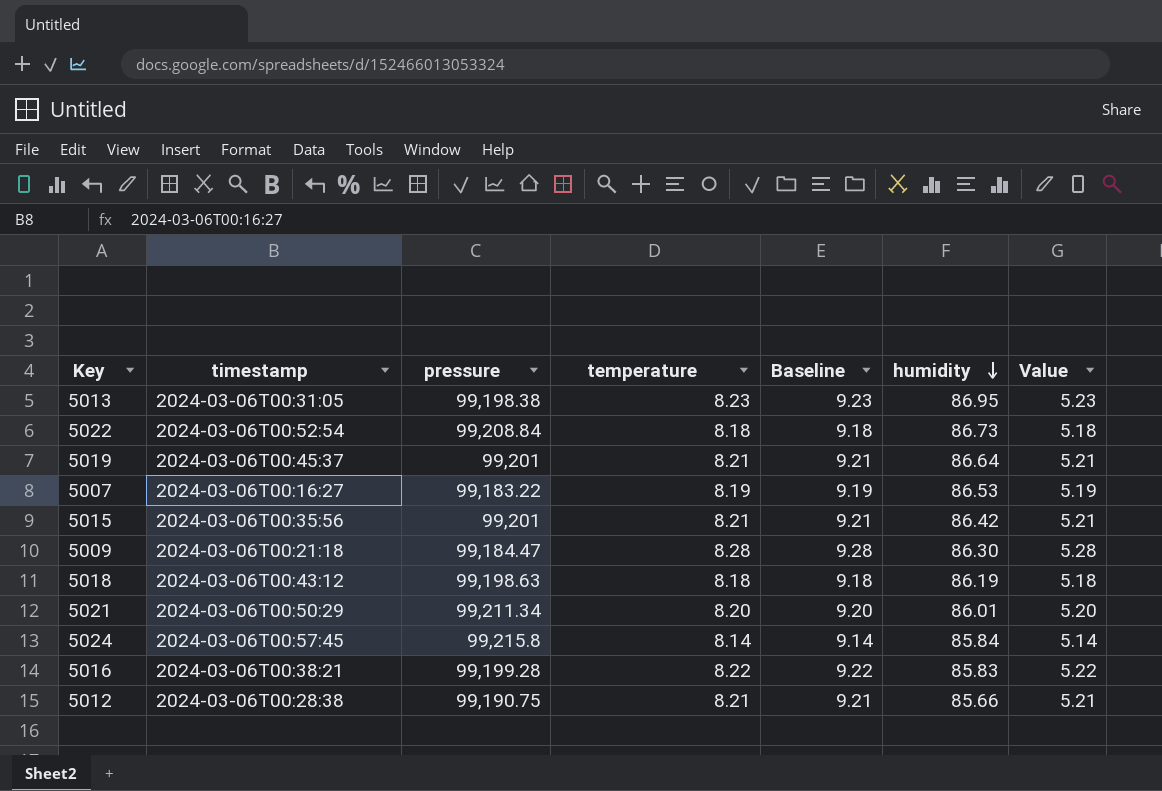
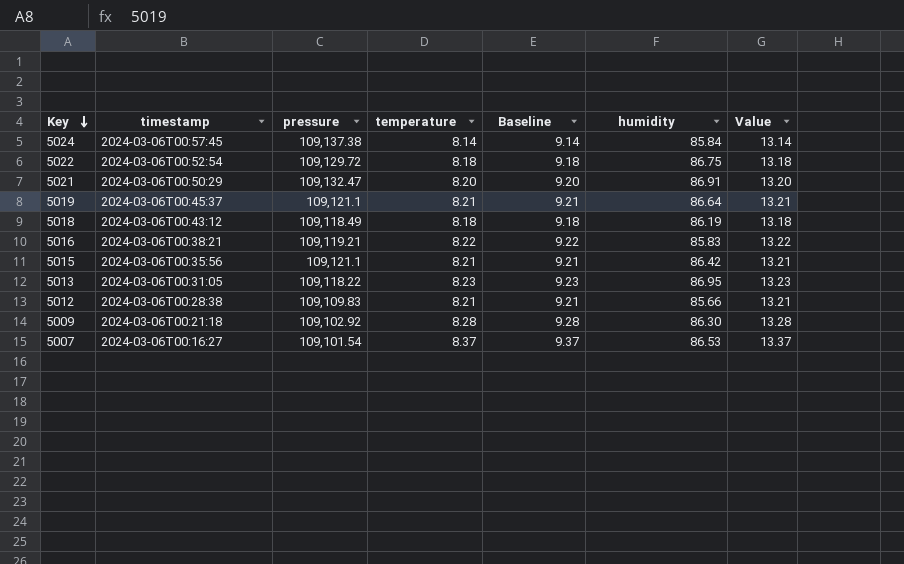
row order: humidity descending -> Key descending
column Value | formula: [temperature] - 3 -> [temperature] + 5
5024 | pressure: 99,215.8 -> 109,137.38
5022 | pressure: 99,208.84 -> 109,129.72
5022 | humidity: 86.73 -> 86.75
5021 | pressure: 99,211.34 -> 109,132.47
5021 | humidity: 86.01 -> 86.91
5019 | pressure: 99,201 -> 109,121.1
5018 | pressure: 99,198.63 -> 109,118.49
5016 | pressure: 99,199.28 -> 109,119.21
5015 | pressure: 99,201 -> 109,121.1
5013 | pressure: 99,198.38 -> 109,118.22
5012 | pressure: 99,190.75 -> 109,109.83
5009 | pressure: 99,184.47 -> 109,102.92
5007 | pressure: 99,183.22 -> 109,101.54
5007 | temperature: 8.19 -> 8.37
5007 | Baseline: 9.19 -> 9.37

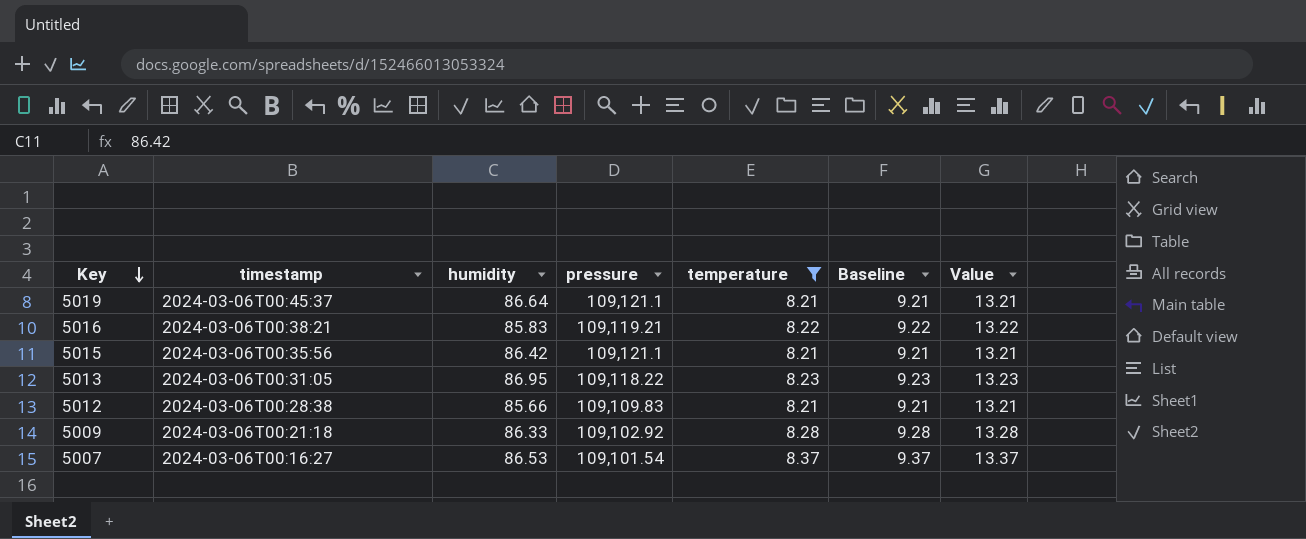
filter: none -> temperature >= 8.21
column humidity | position: 6 -> 3
5009 | humidity: 86.30 -> 86.33

